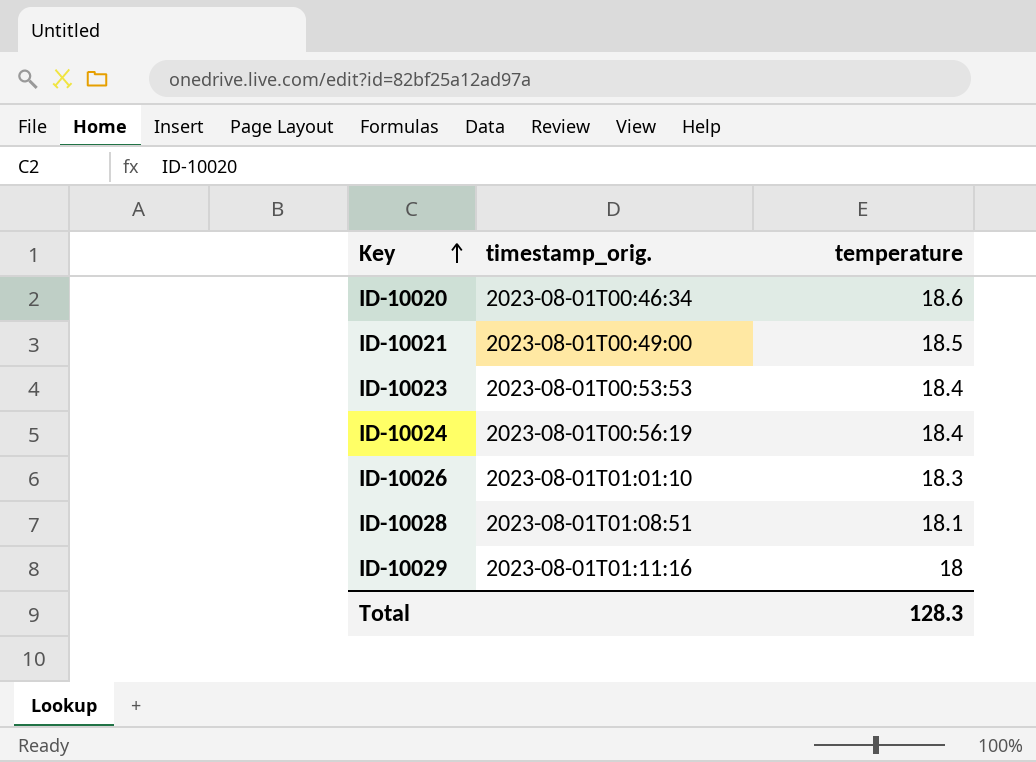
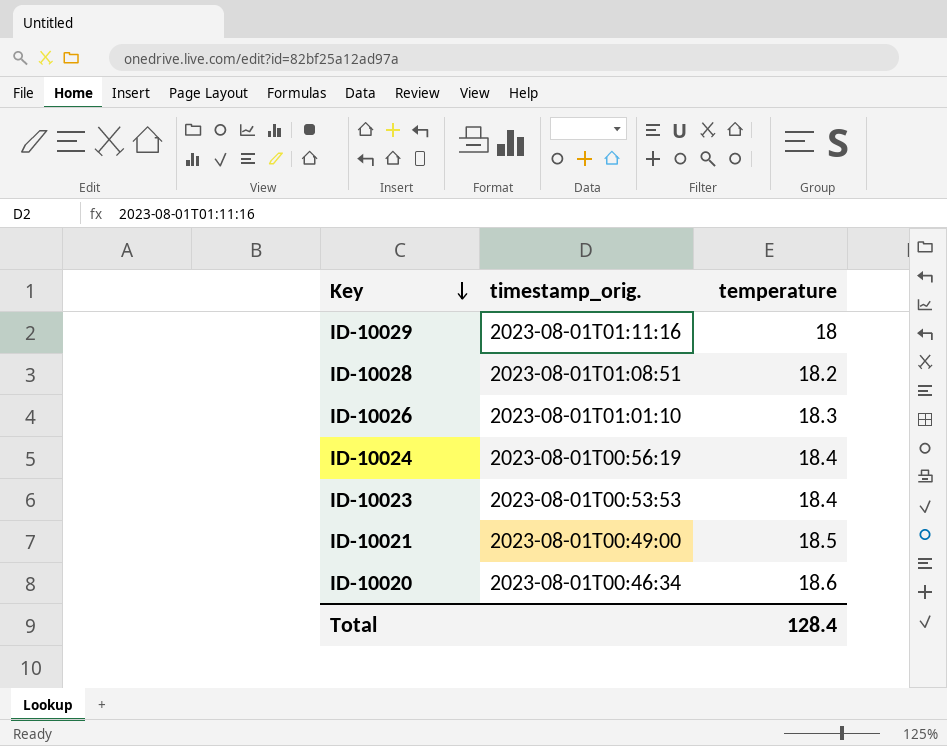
row order: Key ascending -> Key descending
ID-10028 | temperature: 18.1 -> 18.2
Total | temperature: 128.3 -> 128.4

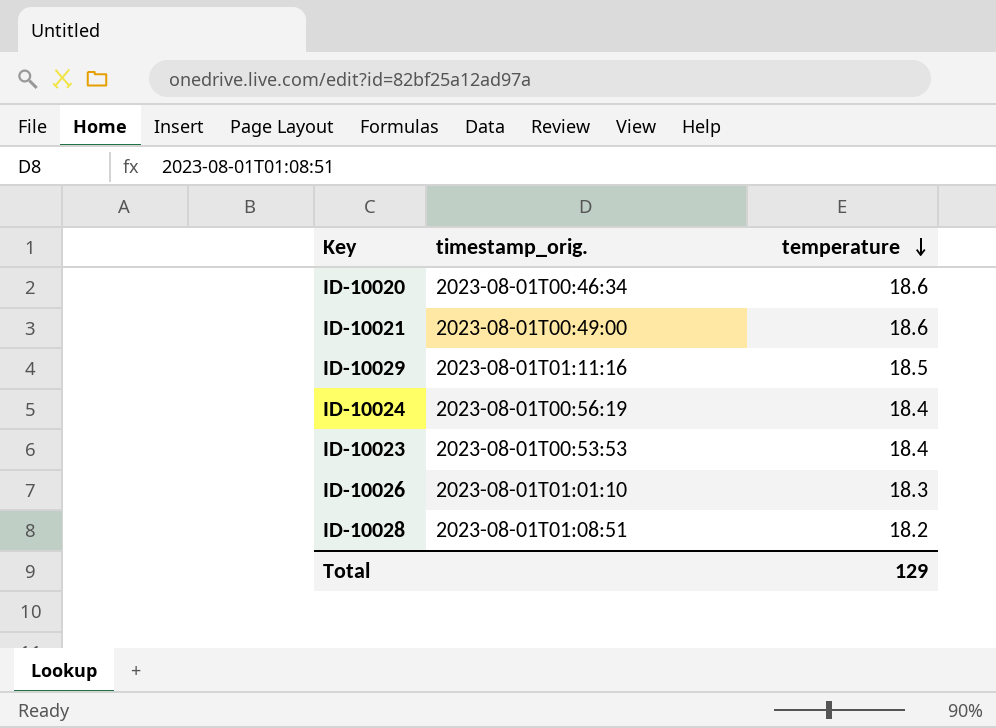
row order: Key descending -> temperature descending
ID-10021 | temperature: 18.5 -> 18.6
ID-10029 | temperature: 18 -> 18.5
Total | temperature: 128.4 -> 129

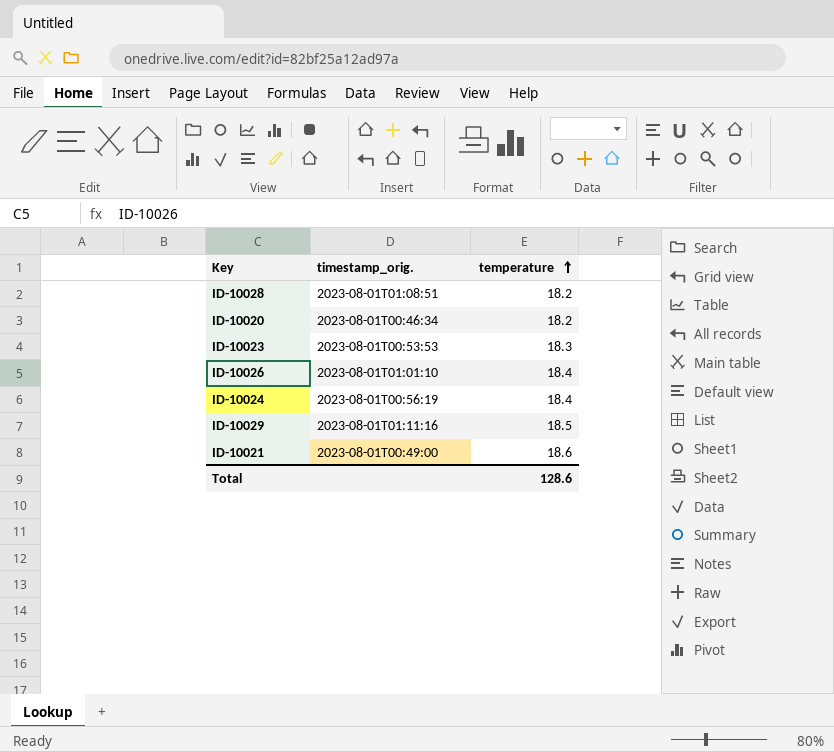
row order: temperature descending -> temperature ascending
ID-10020 | temperature: 18.6 -> 18.2
ID-10023 | temperature: 18.4 -> 18.3
ID-10026 | temperature: 18.3 -> 18.4
Total | temperature: 129 -> 128.6

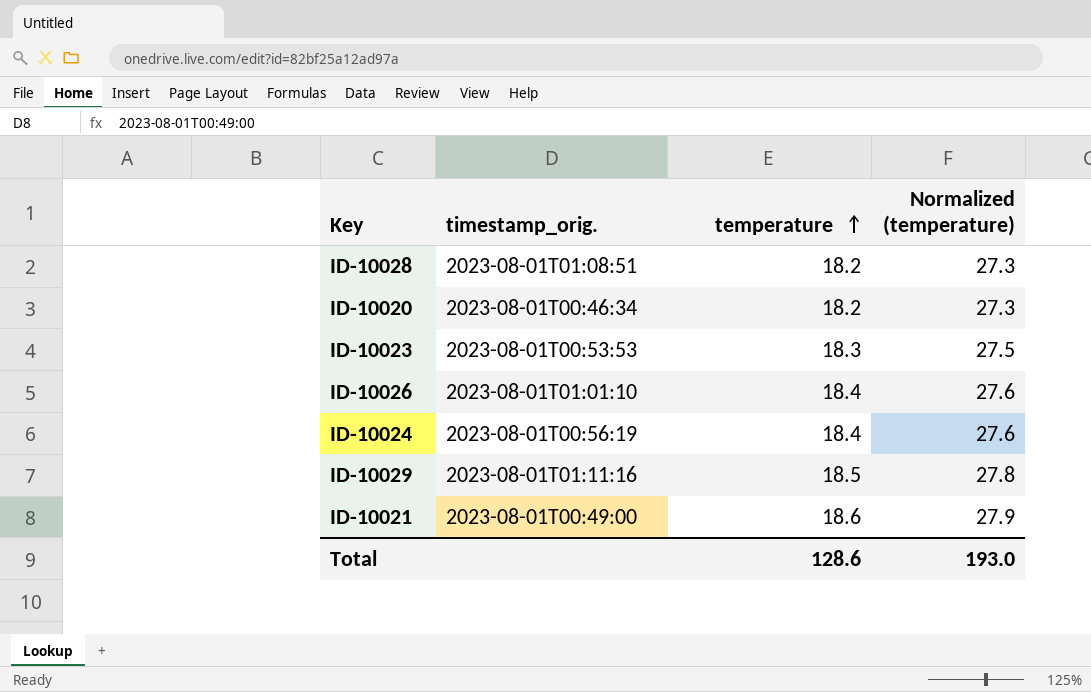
column Normalized (temperature) | formula: none -> [temperature] * 1.5

